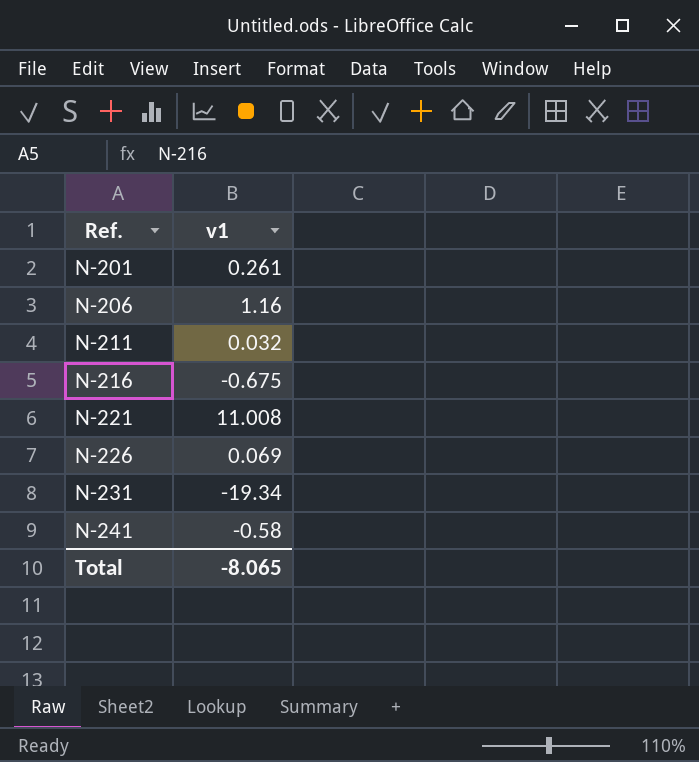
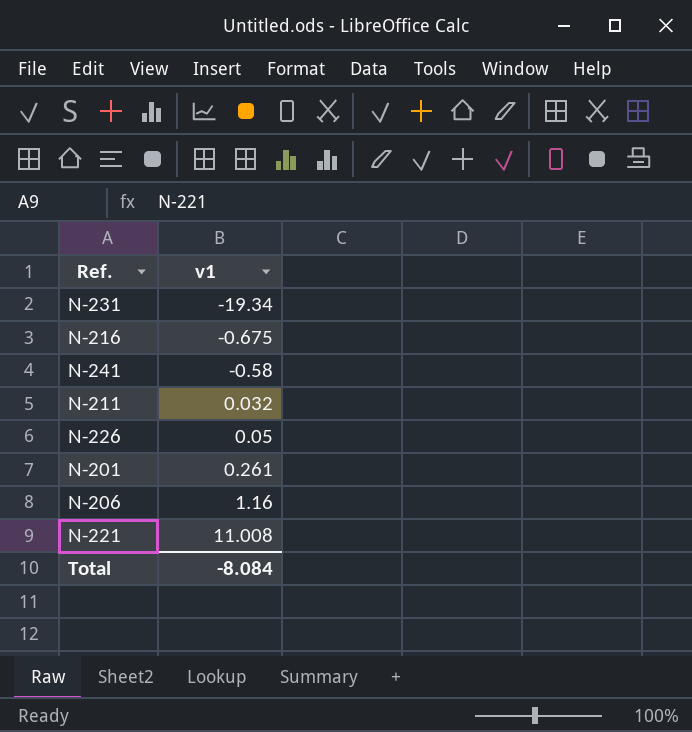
row order: Ref. ascending -> v1 ascending
N-226 | v1: 0.069 -> 0.05
Total | v1: -8.065 -> -8.084

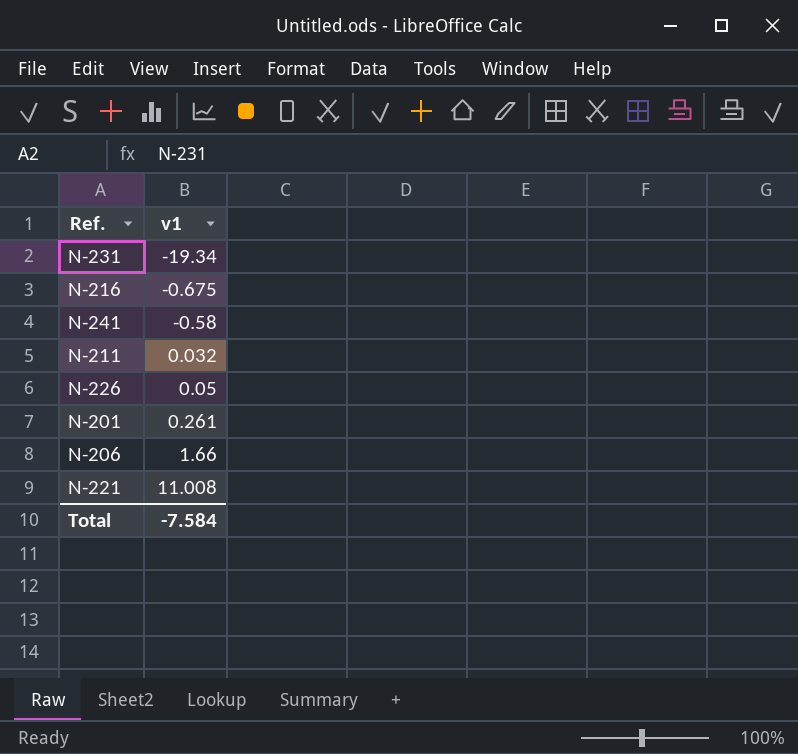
N-206 | v1: 1.16 -> 1.66
Total | v1: -8.084 -> -7.584

